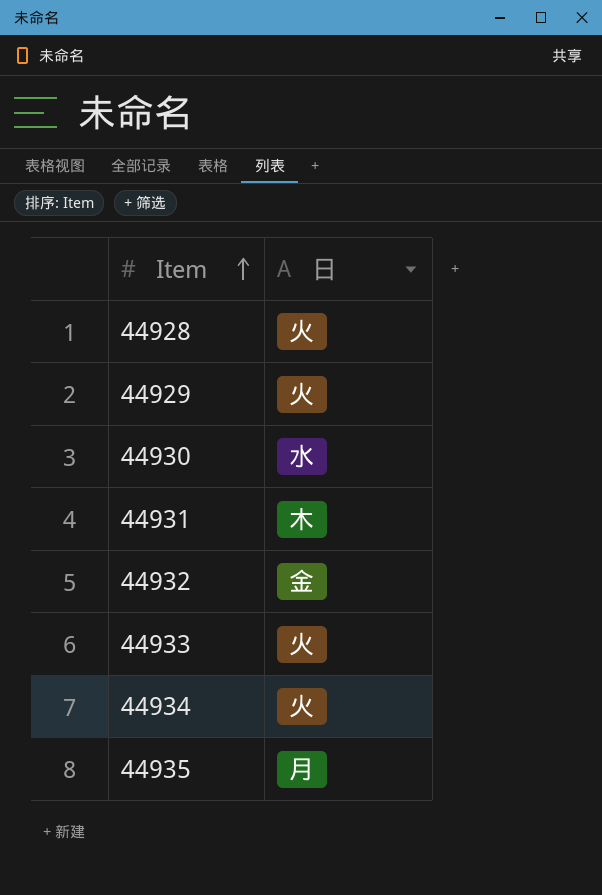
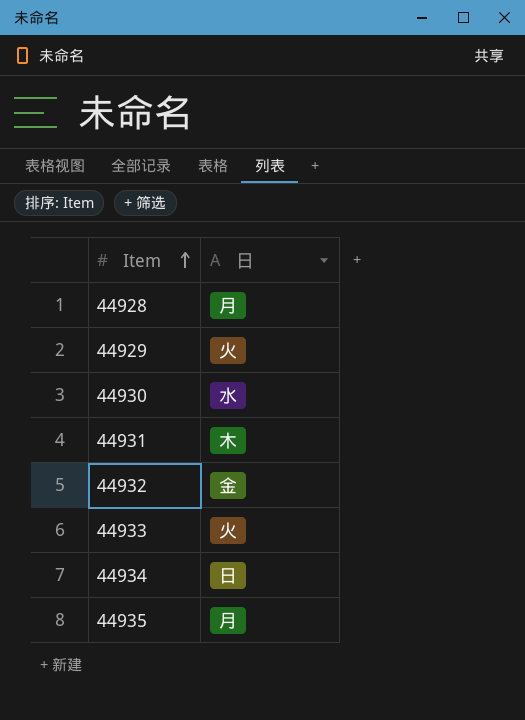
44928 | 日: 火 -> 月
44934 | 日: 火 -> 日

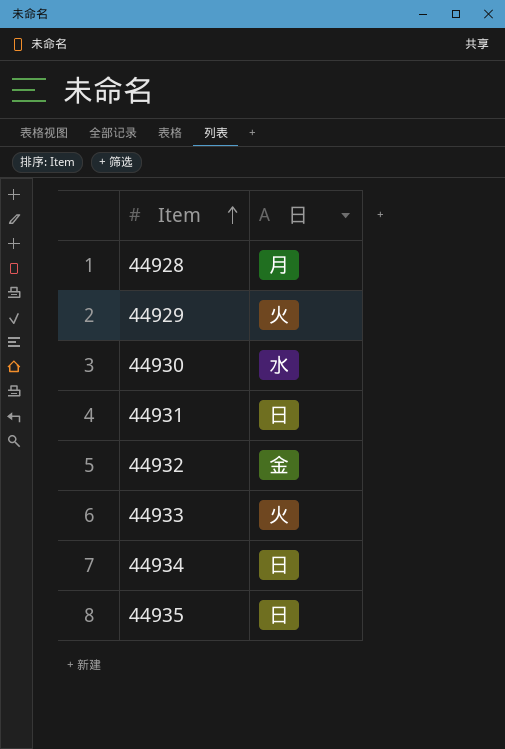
44931 | 日: 木 -> 日
44935 | 日: 月 -> 日

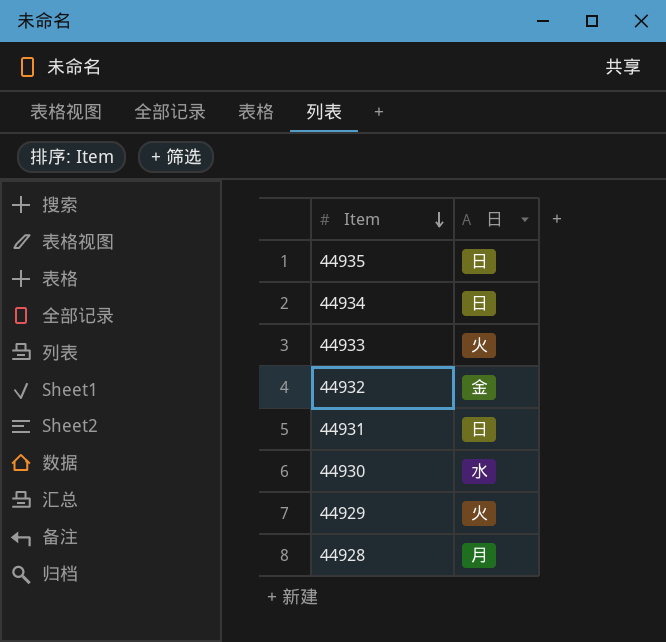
row order: Item ascending -> Item descending

